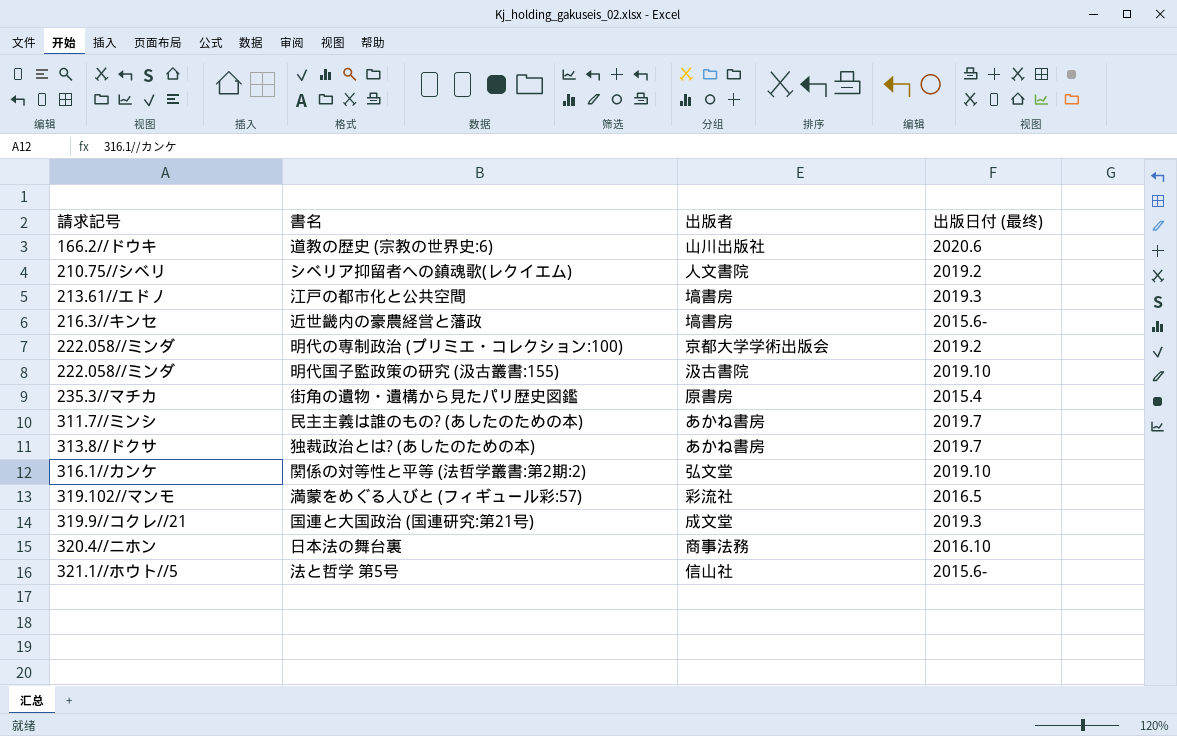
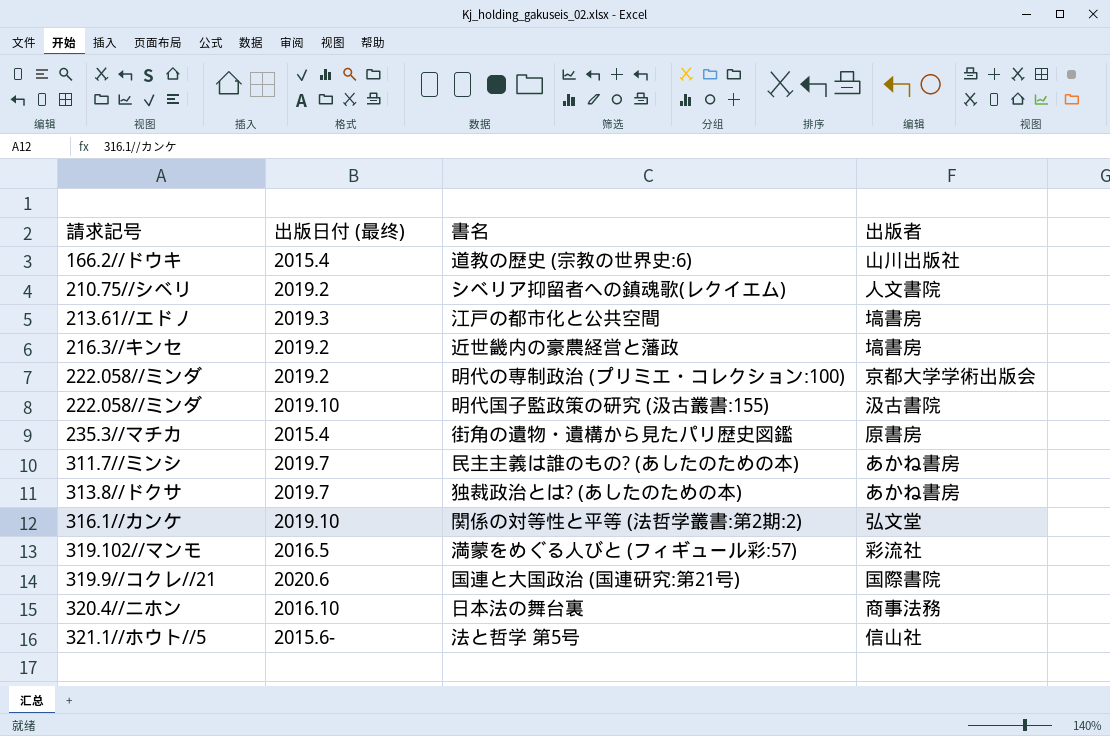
column 出版日付 (最终) | position: 4 -> 2
道教の歴史 (宗教の世界史:6) | 出版日付 (最终): 2020.6 -> 2015.4
近世畿内の豪農経営と藩政 | 出版日付 (最终): 2015.6- -> 2019.2
国連と大国政治 (国連研究:第21号) | 出版日付 (最终): 2019.3 -> 2020.6
国連と大国政治 (国連研究:第21号) | 出版者: 成文堂 -> 国際書院

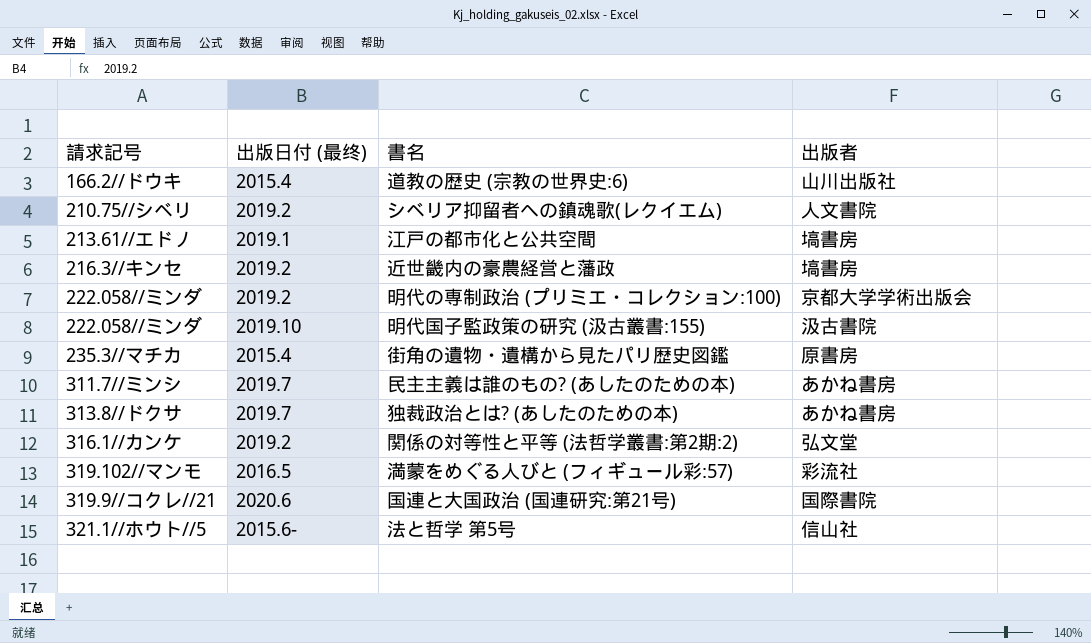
row 日本法の舞台裏: 320.4//ニホン | 2016.10 | 商事法務 -> none
江戸の都市化と公共空間 | 出版日付 (最终): 2019.3 -> 2019.1
関係の対等性と平等 (法哲学叢書:第2期:2) | 出版日付 (最终): 2019.10 -> 2019.2

